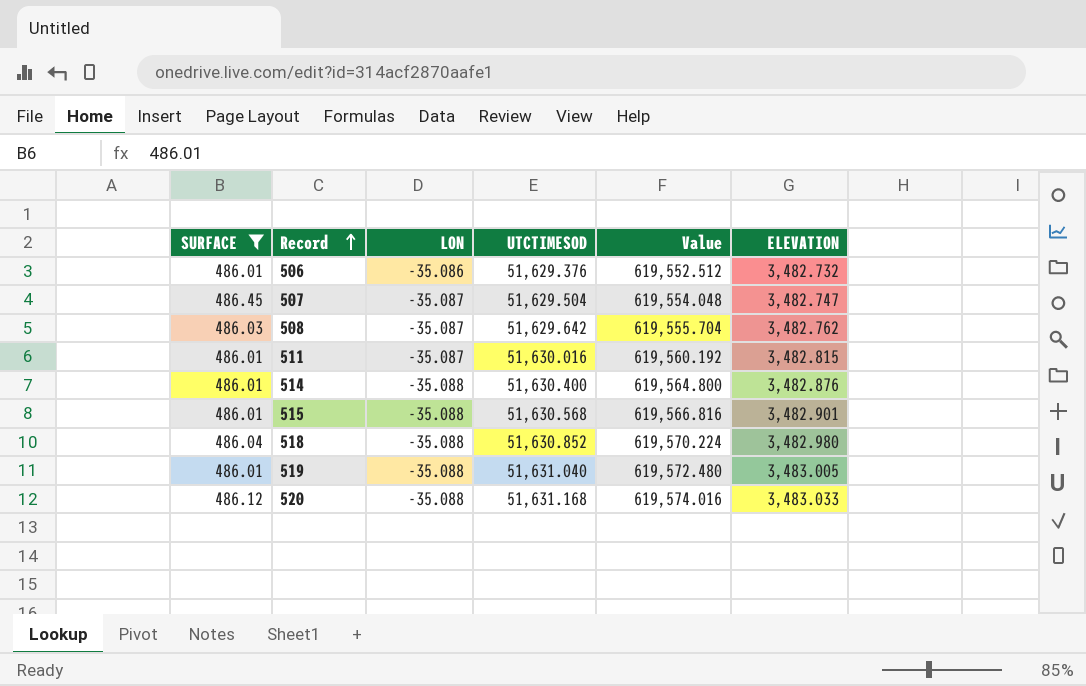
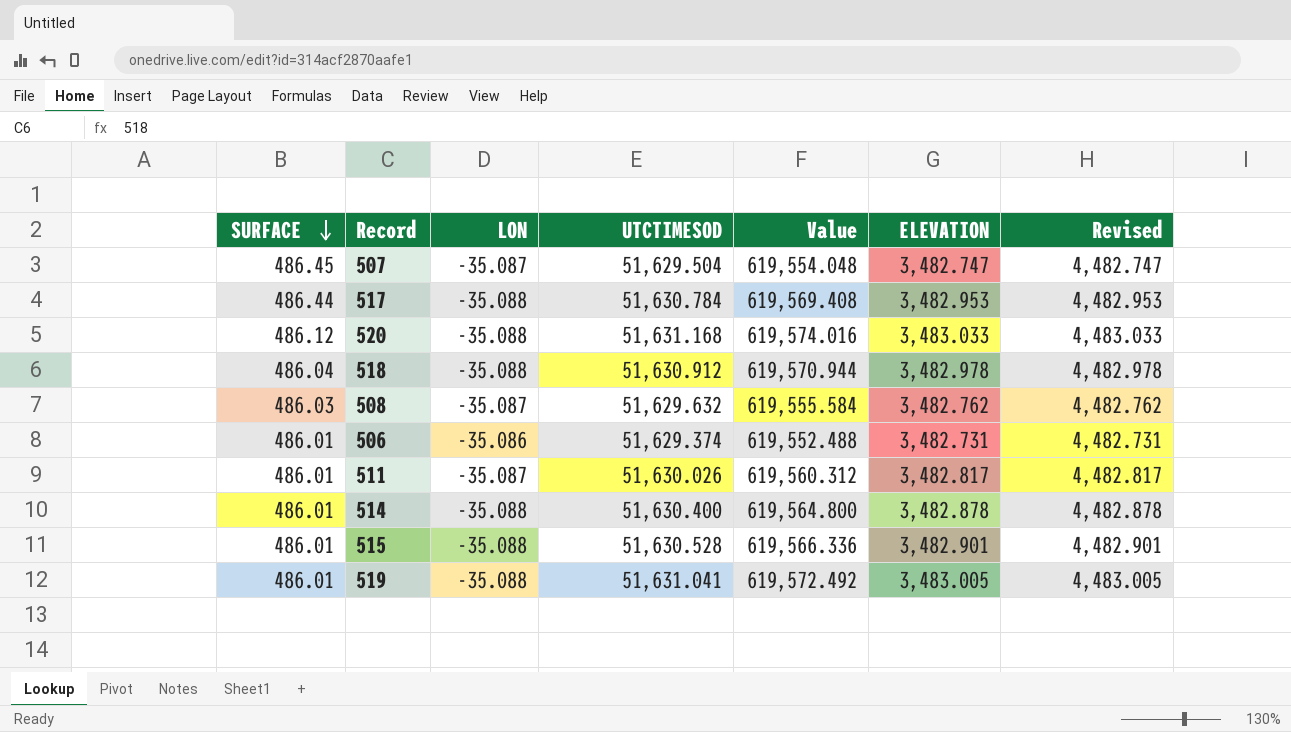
filter: SURFACE != 486.44 -> none
row order: Record ascending -> SURFACE descending
column Revised | formula: none -> [ELEVATION] + 1000
518 | UTCTIMESOD: 51,630.852 -> 51,630.912
518 | Value: 619,570.224 -> 619,570.944
518 | ELEVATION: 3,482.980 -> 3,482.978
508 | UTCTIMESOD: 51,629.642 -> 51,629.632
508 | Value: 619,555.704 -> 619,555.584
506 | UTCTIMESOD: 51,629.376 -> 51,629.374
506 | Value: 619,552.512 -> 619,552.488
506 | ELEVATION: 3,482.732 -> 3,482.731
511 | UTCTIMESOD: 51,630.016 -> 51,630.026
511 | Value: 619,560.192 -> 619,560.312
511 | ELEVATION: 3,482.815 -> 3,482.817
514 | ELEVATION: 3,482.876 -> 3,482.878
515 | UTCTIMESOD: 51,630.568 -> 51,630.528
515 | Value: 619,566.816 -> 619,566.336
519 | UTCTIMESOD: 51,631.040 -> 51,631.041
519 | Value: 619,572.480 -> 619,572.492

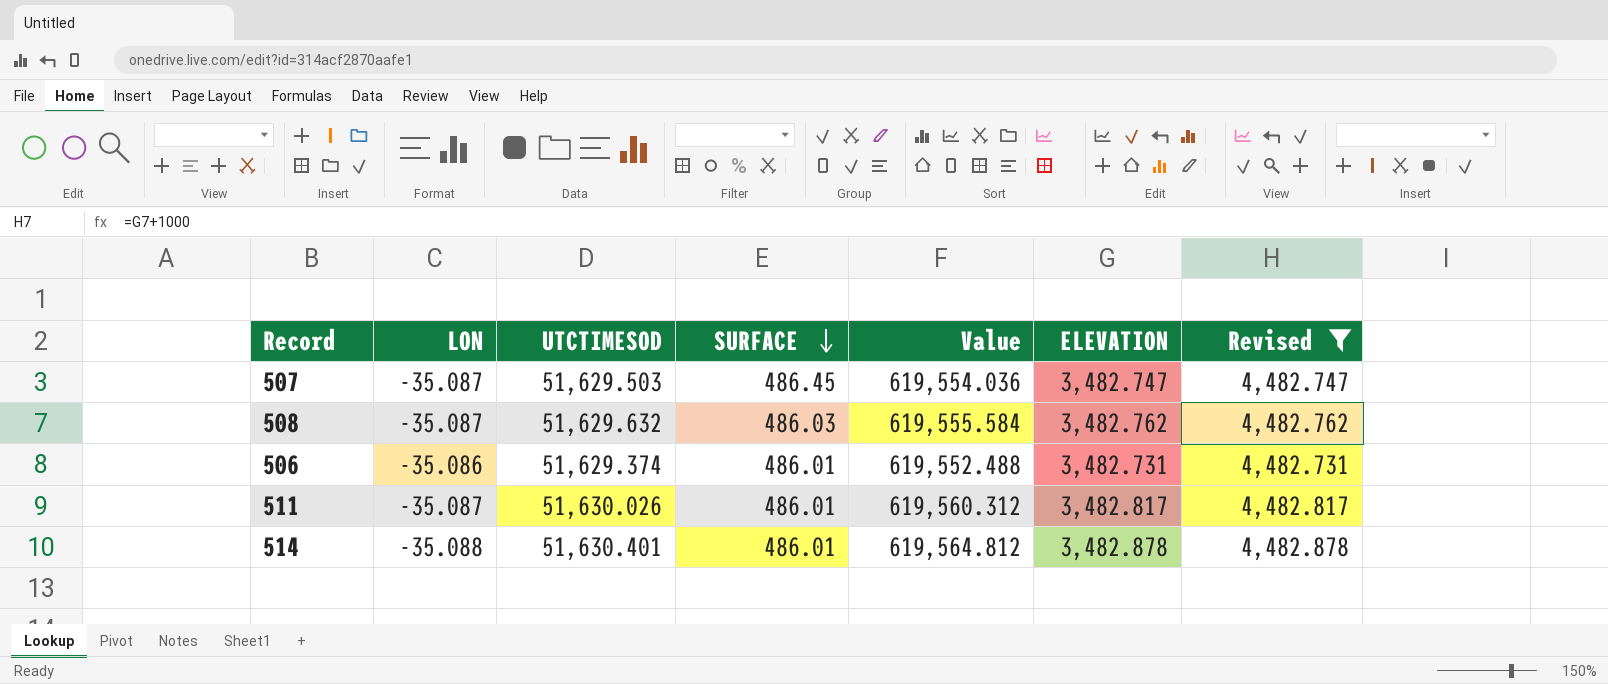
filter: none -> Revised <= 4,482.878
column SURFACE | position: 1 -> 4
507 | UTCTIMESOD: 51,629.504 -> 51,629.503
507 | Value: 619,554.048 -> 619,554.036
514 | UTCTIMESOD: 51,630.400 -> 51,630.401
514 | Value: 619,564.800 -> 619,564.812

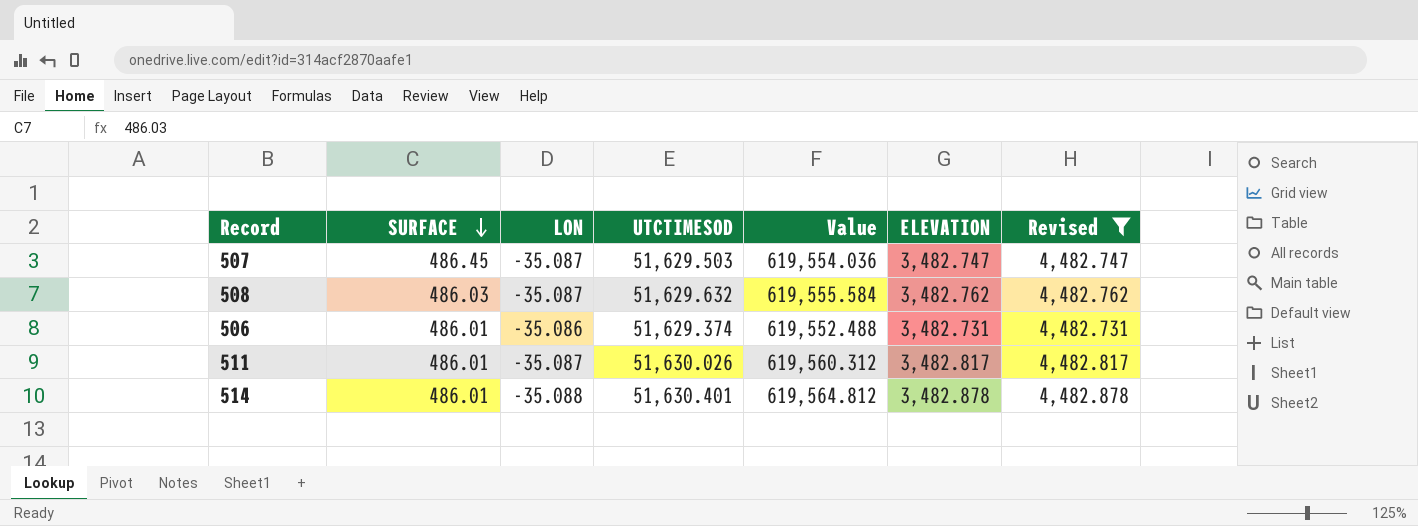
column SURFACE | position: 4 -> 2

